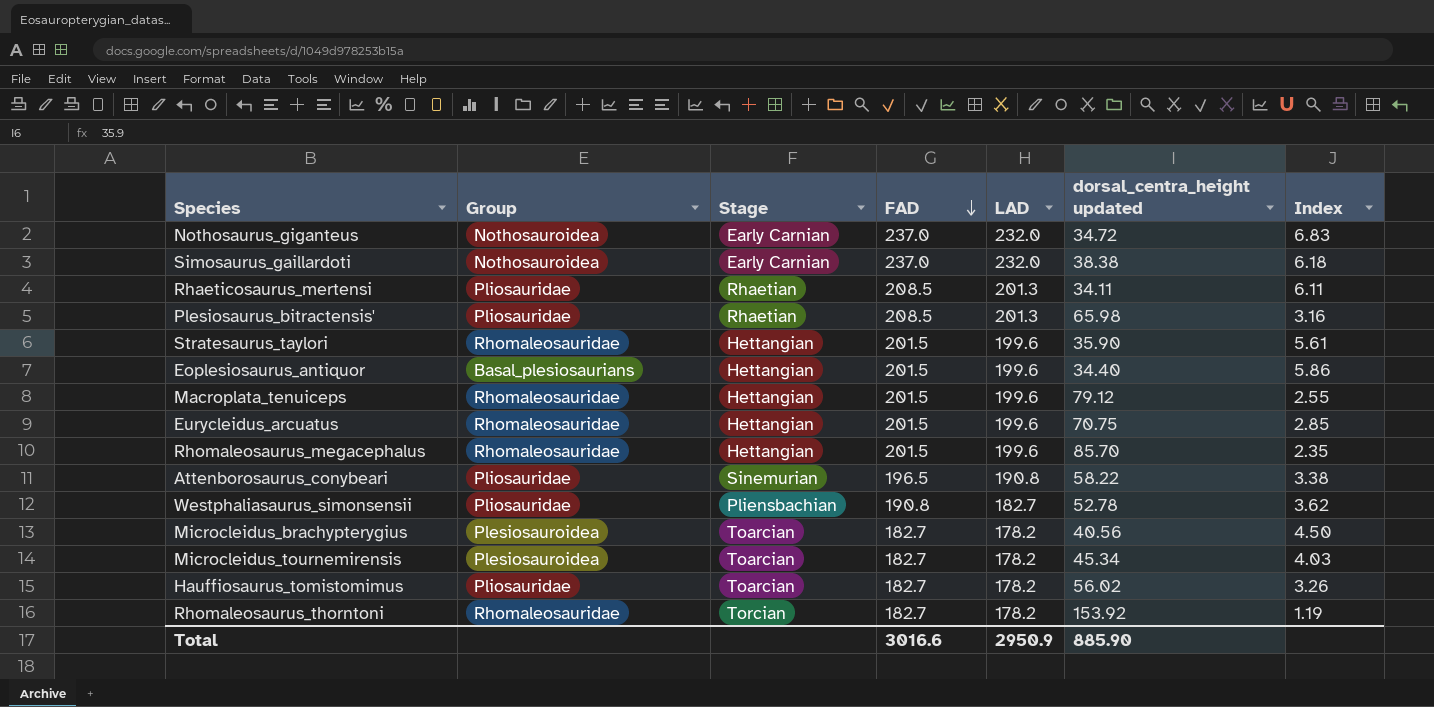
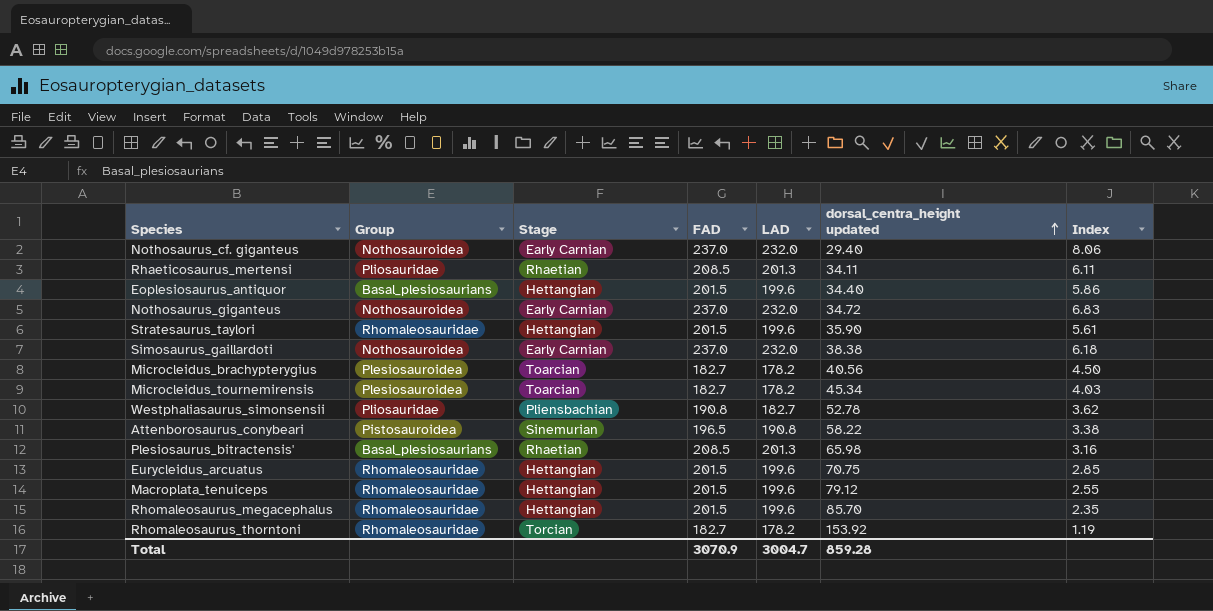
row order: FAD descending -> dorsal_centra_height updated ascending
row Hauffiosaurus_tomistomimus: Pliosauridae | Toarcian | 182.7 | 178.2 | 56.02 | 3.26 -> none
row Nothosaurus_cf. giganteus: none -> Nothosauroidea | Early Carnian | 237.0 | 232.0 | 29.40 | 8.06
Attenborosaurus_conybeari | Group: Pliosauridae -> Pistosauroidea
Plesiosaurus_bitractensis' | Group: Pliosauridae -> Basal_plesiosaurians
Total | FAD: 3016.6 -> 3070.9
Total | LAD: 2950.9 -> 3004.7
Total | dorsal_centra_height updated: 885.90 -> 859.28

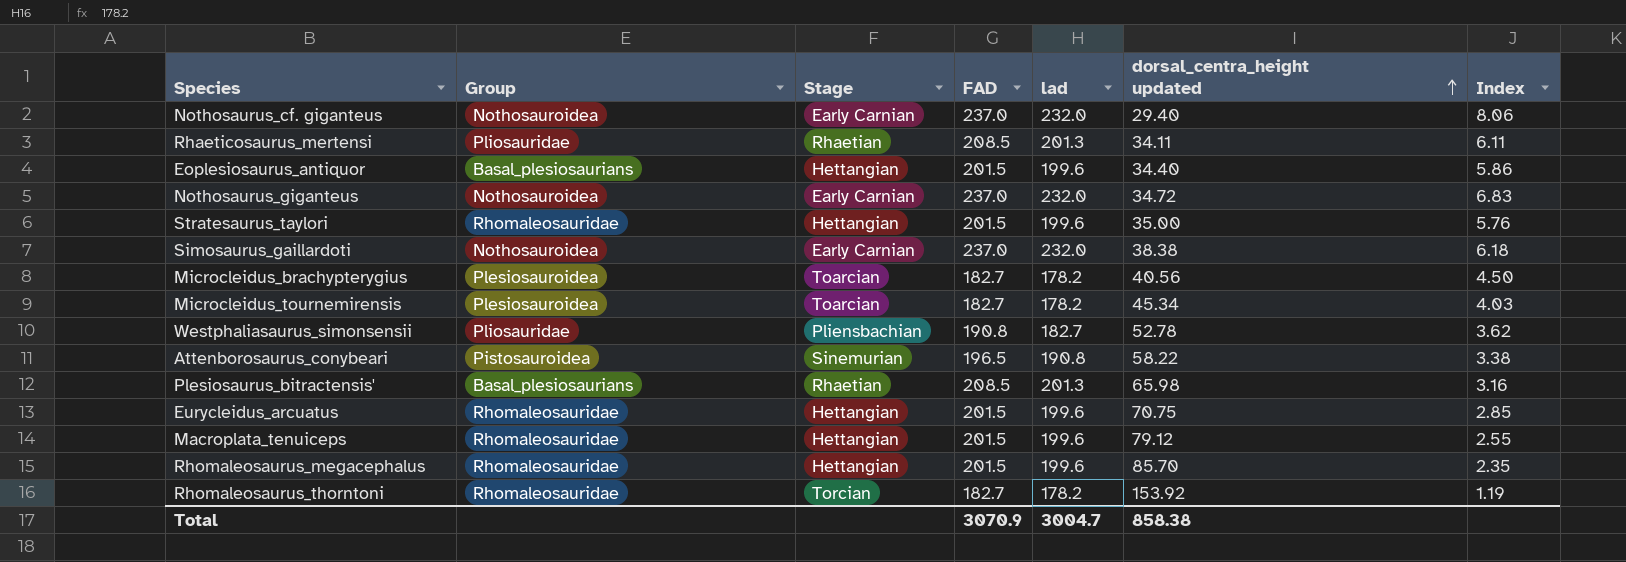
column name: LAD -> lad
Stratesaurus_taylori | dorsal_centra_height updated: 35.90 -> 35.00
Stratesaurus_taylori | Index: 5.61 -> 5.76
Total | dorsal_centra_height updated: 859.28 -> 858.38

